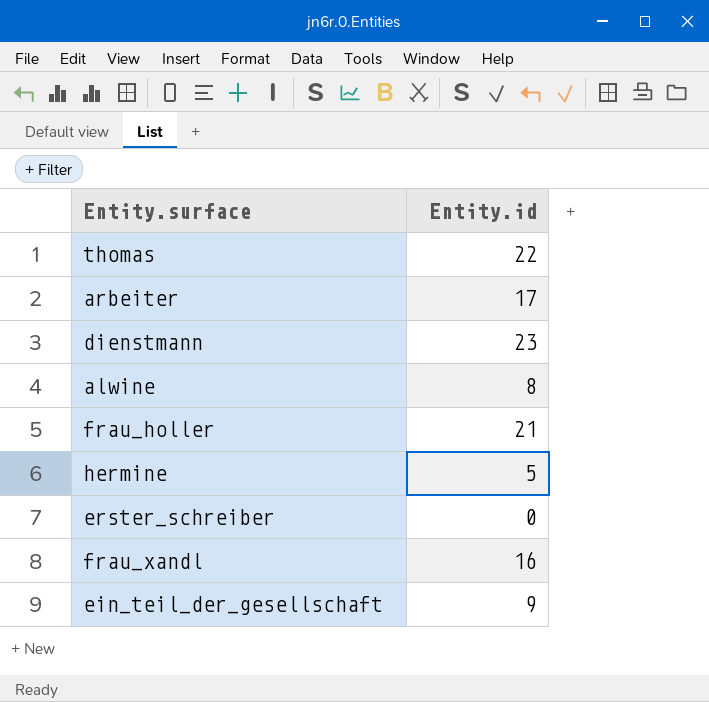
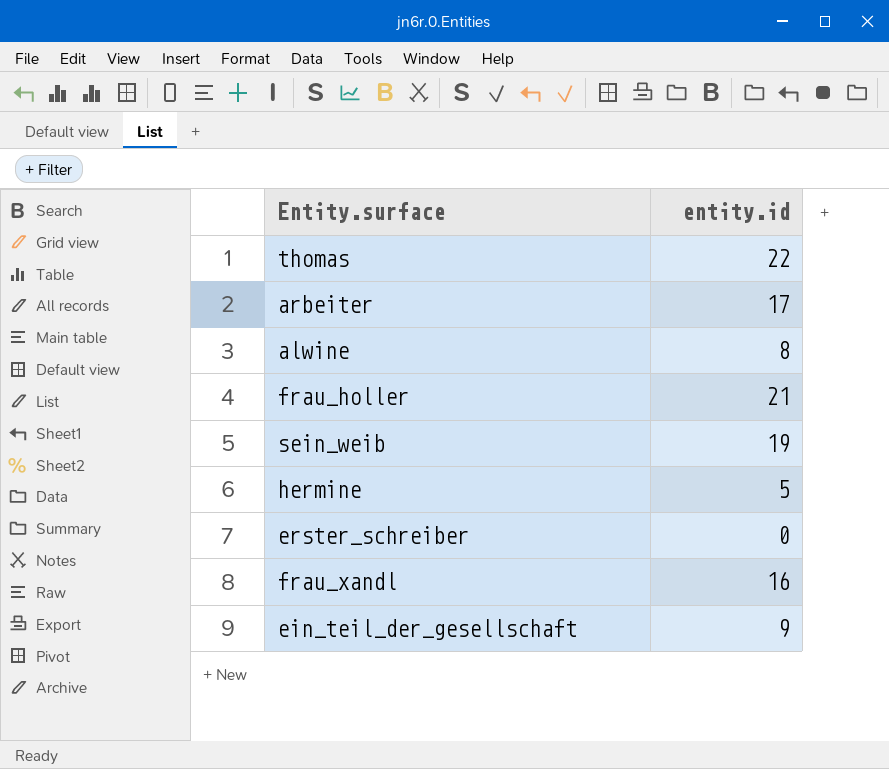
column name: Entity.id -> entity.id
row dienstmann: 23 -> none
row sein_weib: none -> 19

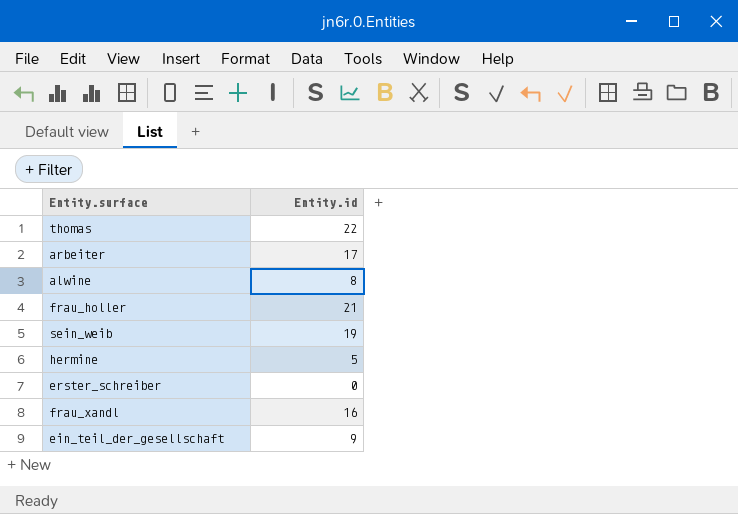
column name: entity.id -> Entity.id

